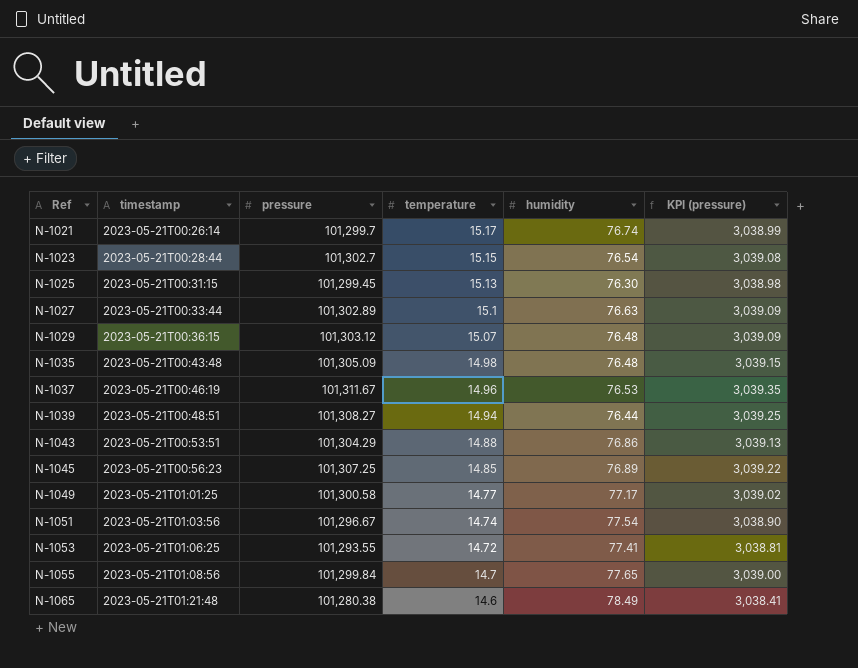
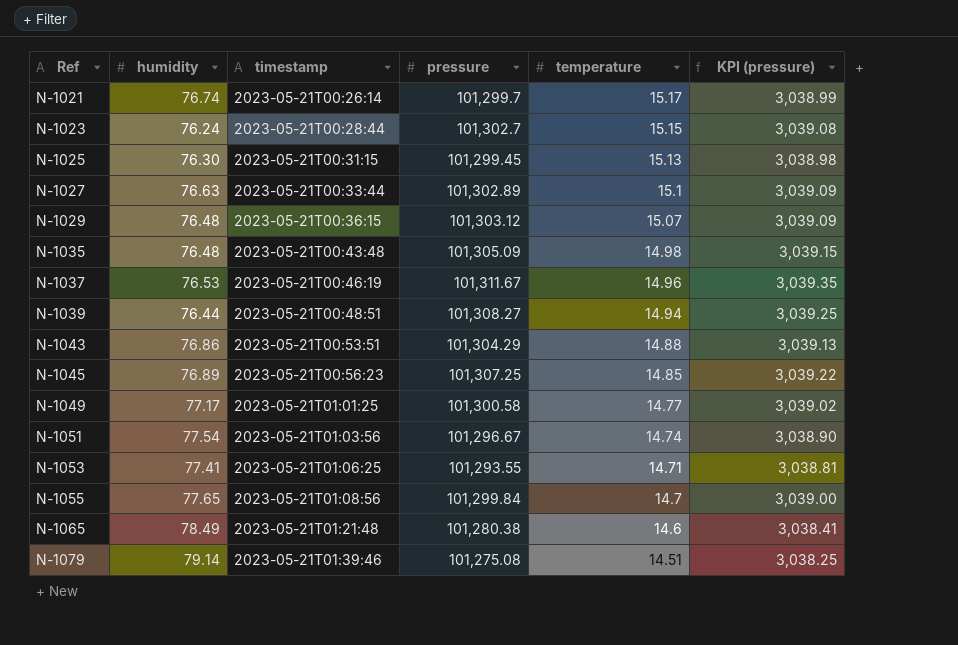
column humidity | position: 5 -> 2
N-1023 | humidity: 76.54 -> 76.24
N-1053 | temperature: 14.72 -> 14.71
row N-1079: none -> 79.14 | 2023-05-21T01:39:46 | 101,275.08 | 14.51 | 3,038.25

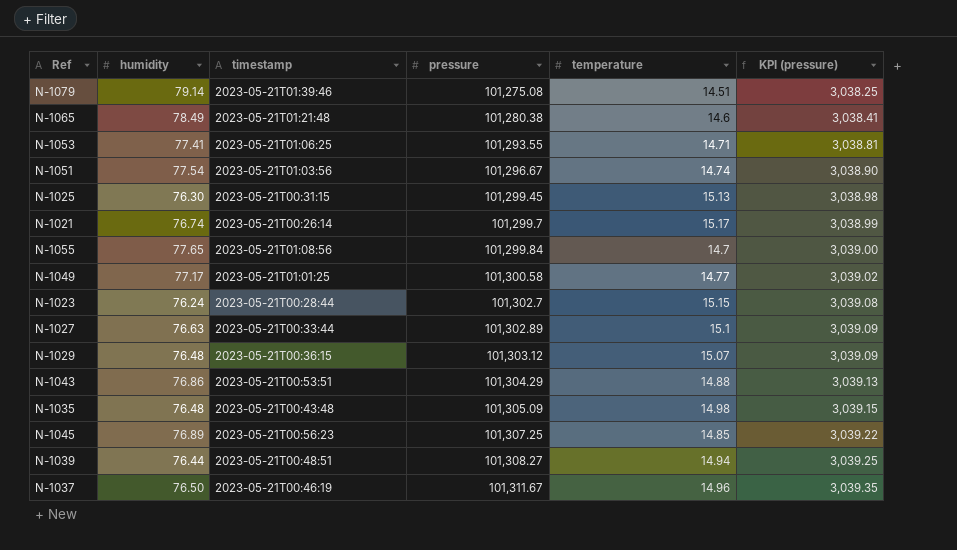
row order: Ref ascending -> pressure ascending
N-1037 | humidity: 76.53 -> 76.50

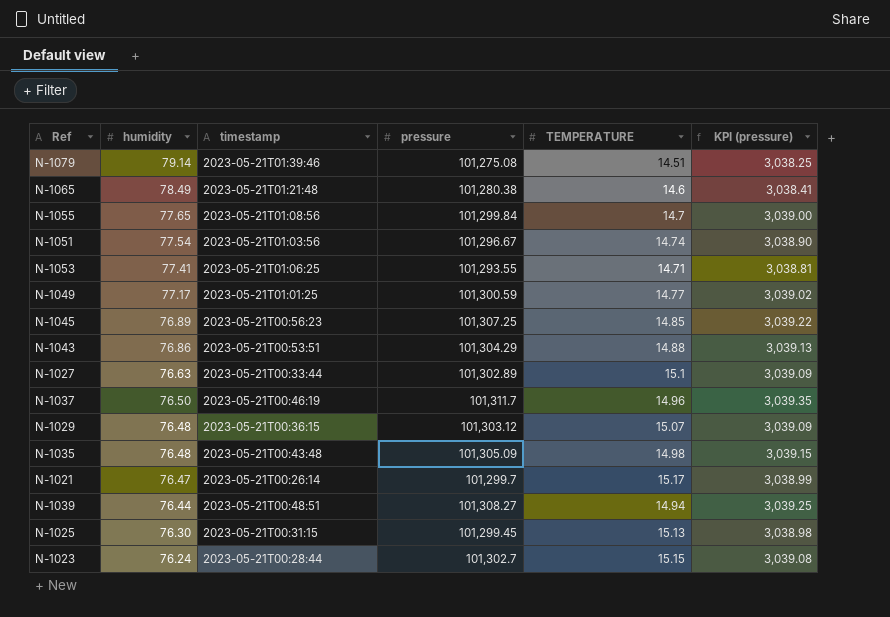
row order: pressure ascending -> humidity descending
column name: temperature -> TEMPERATURE
N-1049 | pressure: 101,300.58 -> 101,300.59
N-1037 | pressure: 101,311.67 -> 101,311.7
N-1021 | humidity: 76.74 -> 76.47

